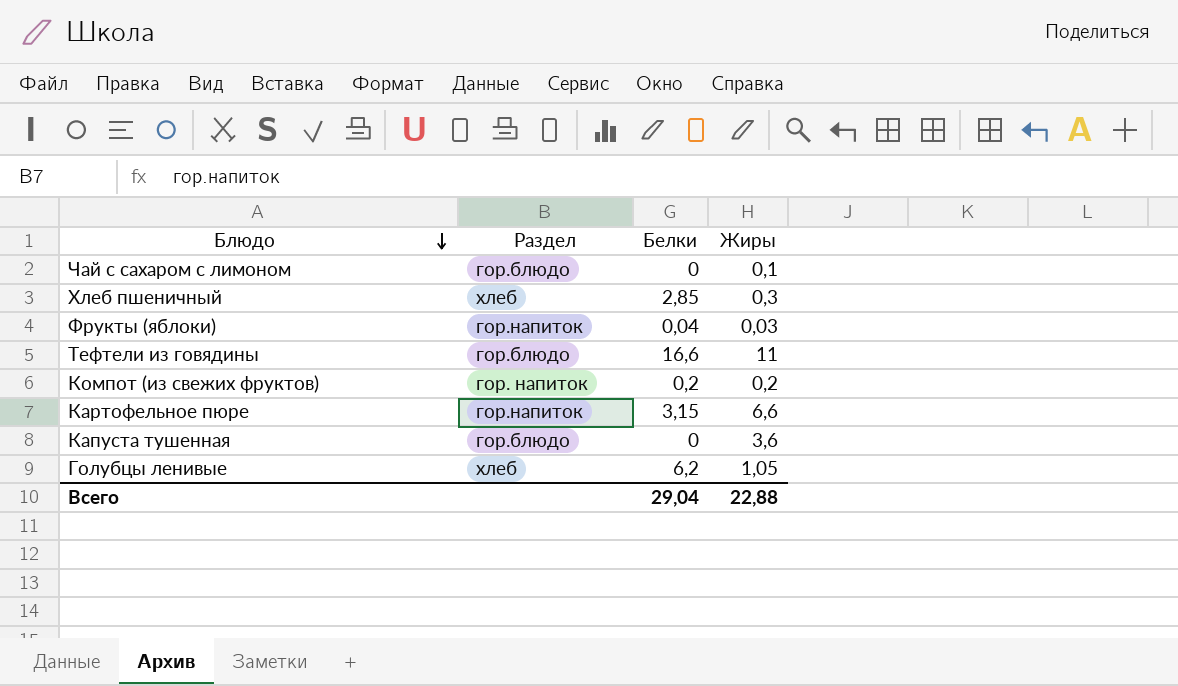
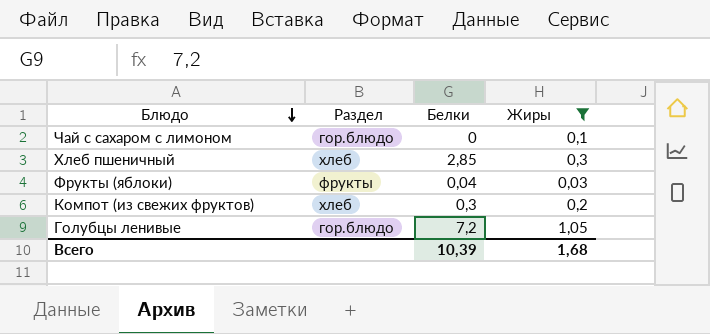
filter: none -> Жиры <= 1,05
Фрукты (яблоки) | Раздел: гор.напиток -> фрукты
Компот (из свежих фруктов) | Раздел: гор. напиток -> хлеб
Компот (из свежих фруктов) | Белки: 0,2 -> 0,3
Голубцы ленивые | Раздел: хлеб -> гор.блюдо
Голубцы ленивые | Белки: 6,2 -> 7,2
Всего | Белки: 29,04 -> 10,39
Всего | Жиры: 22,88 -> 1,68

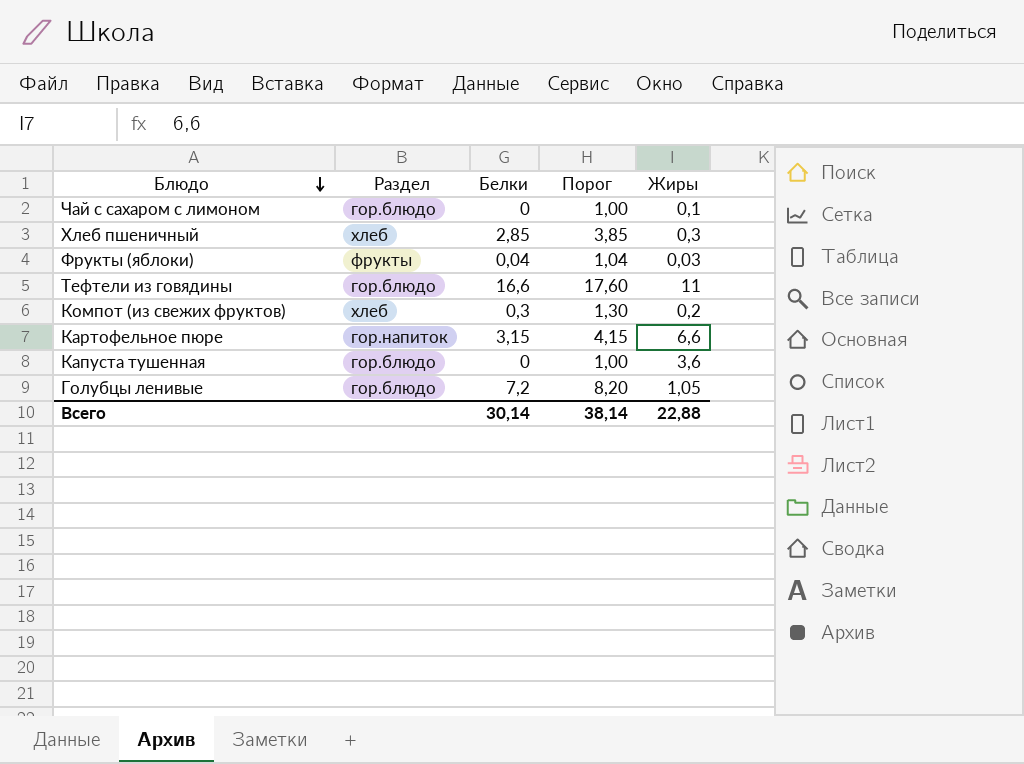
filter: Жиры <= 1,05 -> none
column Порог | formula: none -> [Белки] + 1
Всего | Белки: 10,39 -> 30,14
Всего | Жиры: 1,68 -> 22,88

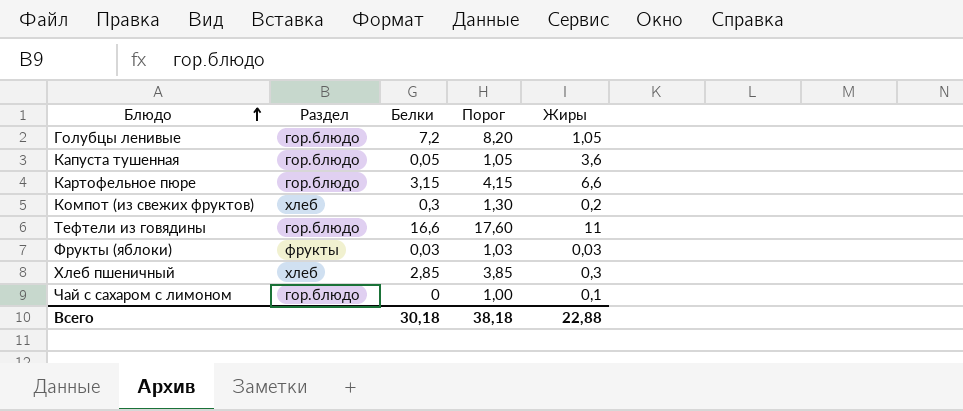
row order: Блюдо descending -> Блюдо ascending
Капуста тушенная | Белки: 0 -> 0,05
Капуста тушенная | Порог: 1,00 -> 1,05
Картофельное пюре | Раздел: гор.напиток -> гор.блюдо
Фрукты (яблоки) | Белки: 0,04 -> 0,03
Фрукты (яблоки) | Порог: 1,04 -> 1,03
Всего | Белки: 30,14 -> 30,18
Всего | Порог: 38,14 -> 38,18

